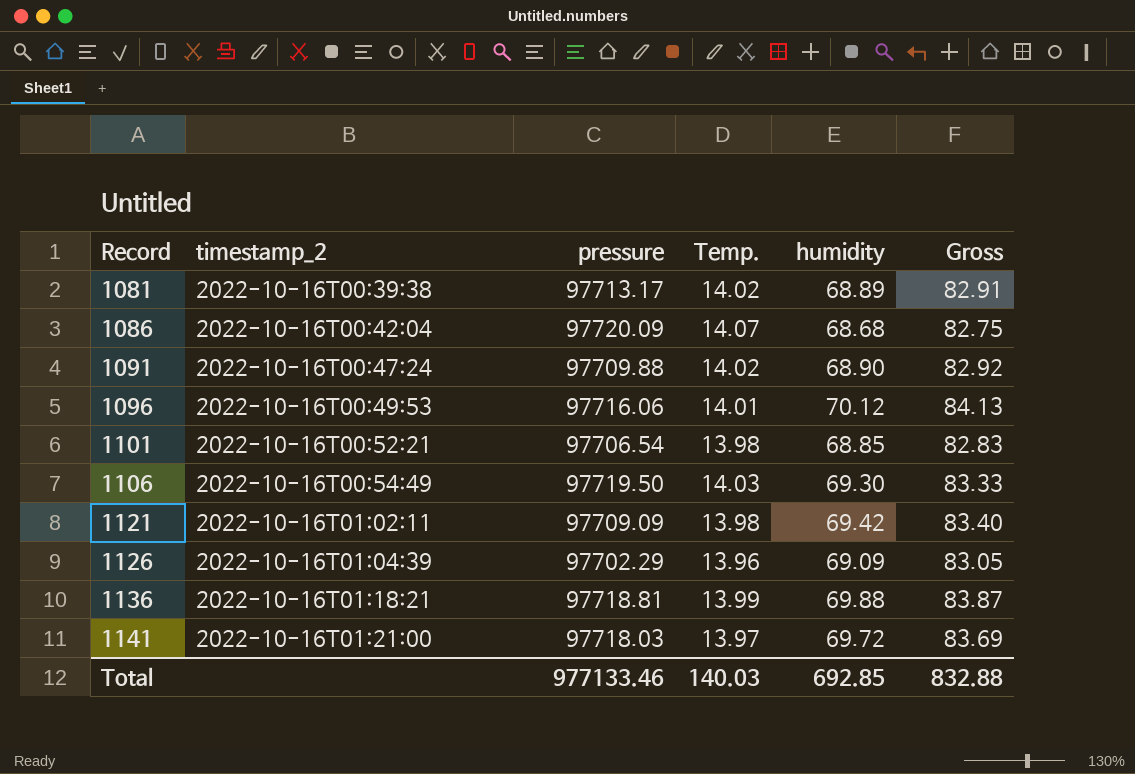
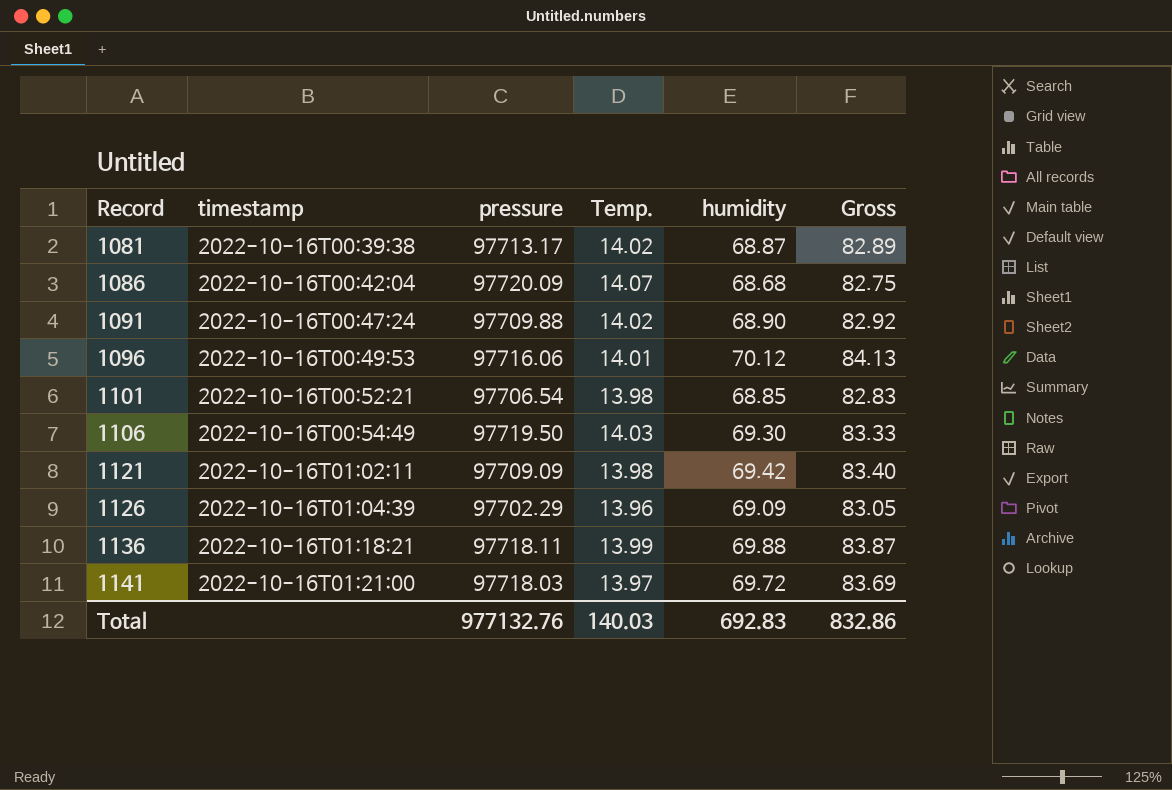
column name: timestamp_2 -> timestamp
1081 | humidity: 68.89 -> 68.87
1081 | Gross: 82.91 -> 82.89
1136 | pressure: 97718.81 -> 97718.11
Total | pressure: 977133.46 -> 977132.76
Total | humidity: 692.85 -> 692.83
Total | Gross: 832.88 -> 832.86

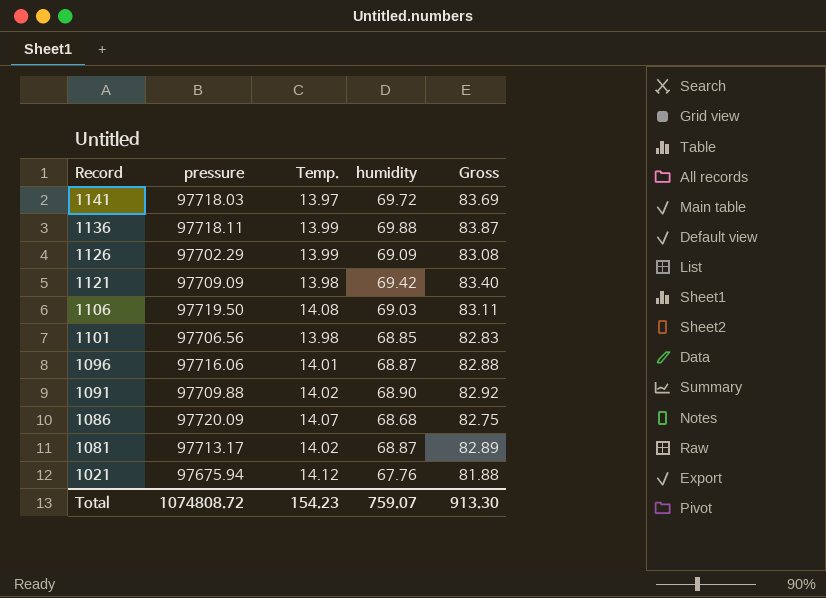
row order: Record ascending -> Record descending
column timestamp | position: 2 -> none
1126 | Temp.: 13.96 -> 13.99
1126 | Gross: 83.05 -> 83.08
1106 | Temp.: 14.03 -> 14.08
1106 | humidity: 69.30 -> 69.03
1106 | Gross: 83.33 -> 83.11
1101 | pressure: 97706.54 -> 97706.56
1096 | humidity: 70.12 -> 68.87
1096 | Gross: 84.13 -> 82.88
row 1021: none -> 97675.94 | 14.12 | 67.76 | 81.88
Total | pressure: 977132.76 -> 1074808.72
Total | Temp.: 140.03 -> 154.23
Total | humidity: 692.83 -> 759.07
Total | Gross: 832.86 -> 913.30

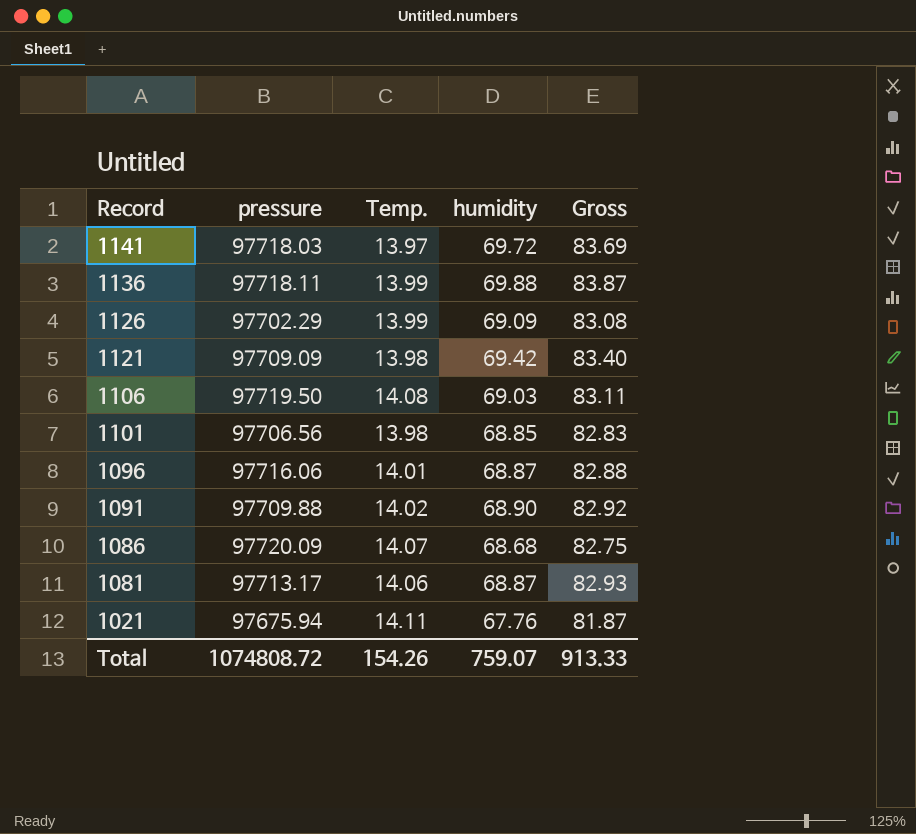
1081 | Temp.: 14.02 -> 14.06
1081 | Gross: 82.89 -> 82.93
1021 | Temp.: 14.12 -> 14.11
1021 | Gross: 81.88 -> 81.87
Total | Temp.: 154.23 -> 154.26
Total | Gross: 913.30 -> 913.33

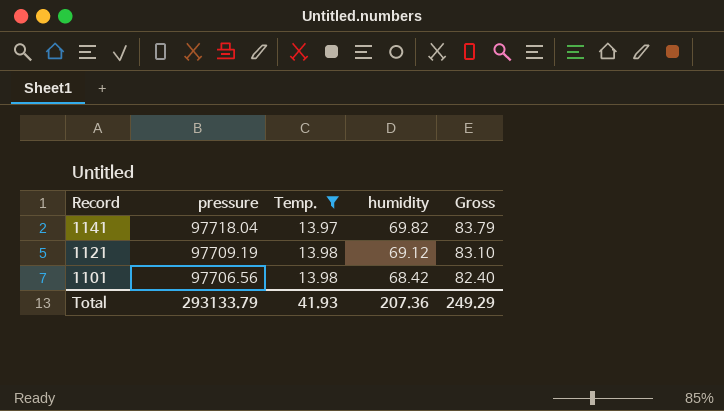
filter: none -> Temp. <= 13.98
1141 | pressure: 97718.03 -> 97718.04
1141 | humidity: 69.72 -> 69.82
1141 | Gross: 83.69 -> 83.79
1121 | pressure: 97709.09 -> 97709.19
1121 | humidity: 69.42 -> 69.12
1121 | Gross: 83.40 -> 83.10
1101 | humidity: 68.85 -> 68.42
1101 | Gross: 82.83 -> 82.40
Total | pressure: 1074808.72 -> 293133.79
Total | Temp.: 154.26 -> 41.93
Total | humidity: 759.07 -> 207.36
Total | Gross: 913.33 -> 249.29

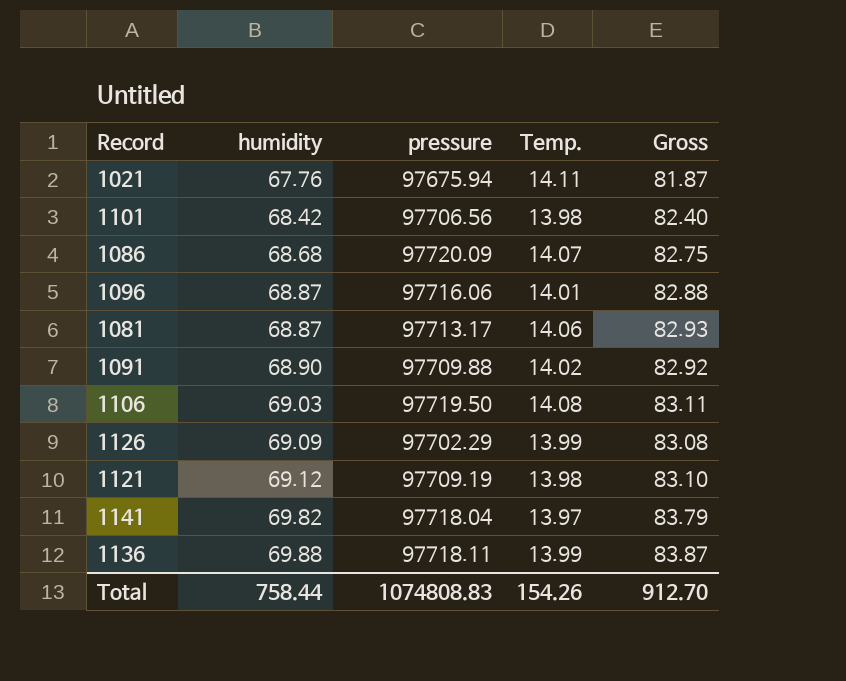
filter: Temp. <= 13.98 -> none
row order: Record descending -> humidity ascending
column humidity | position: 4 -> 2
Total | humidity: 207.36 -> 758.44
Total | pressure: 293133.79 -> 1074808.83
Total | Temp.: 41.93 -> 154.26
Total | Gross: 249.29 -> 912.70

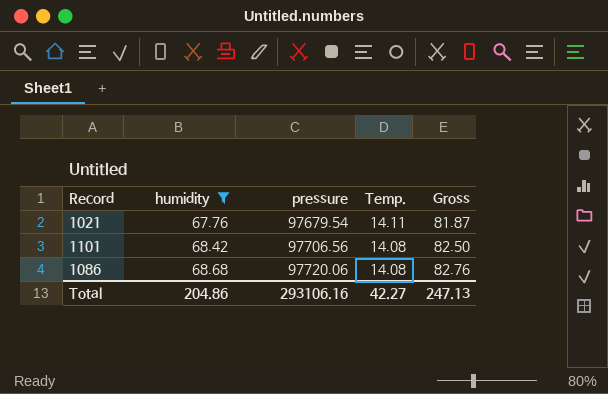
filter: none -> humidity <= 68.68
1021 | pressure: 97675.94 -> 97679.54
1101 | Temp.: 13.98 -> 14.08
1101 | Gross: 82.40 -> 82.50
1086 | pressure: 97720.09 -> 97720.06
1086 | Temp.: 14.07 -> 14.08
1086 | Gross: 82.75 -> 82.76
Total | humidity: 758.44 -> 204.86
Total | pressure: 1074808.83 -> 293106.16
Total | Temp.: 154.26 -> 42.27
Total | Gross: 912.70 -> 247.13

